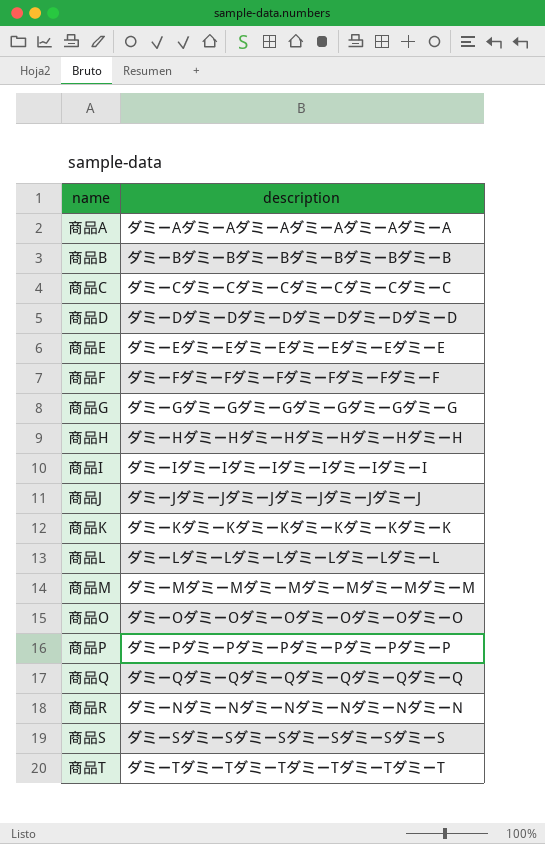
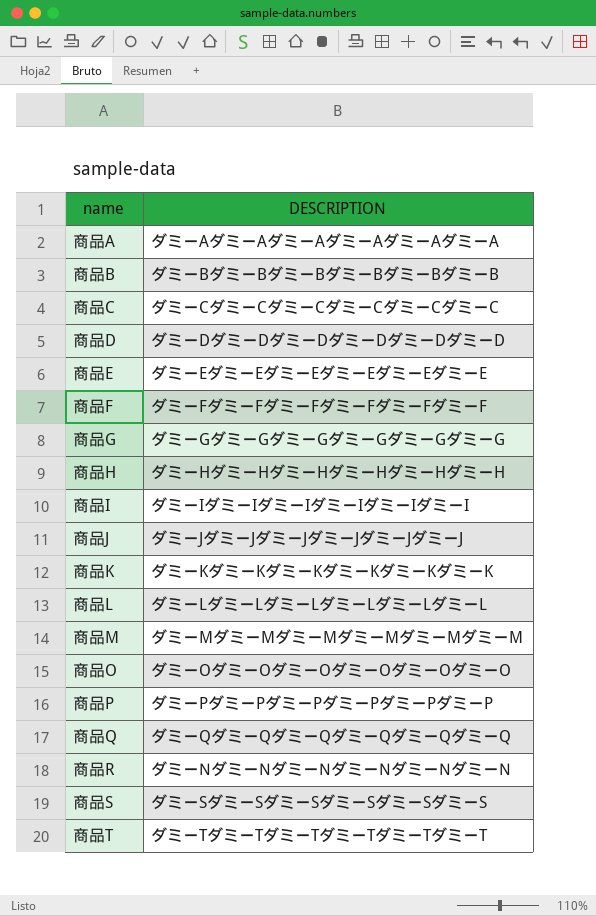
column name: description -> DESCRIPTION

